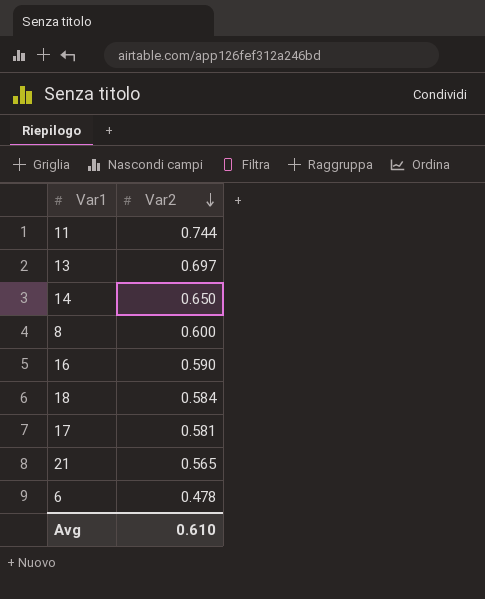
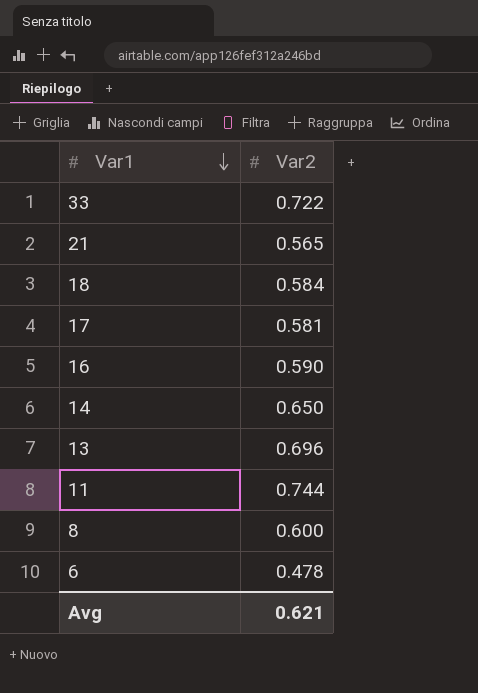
row order: Var2 descending -> Var1 descending
row 33: none -> 0.722
13 | Var2: 0.697 -> 0.696
Avg | Var2: 0.610 -> 0.621

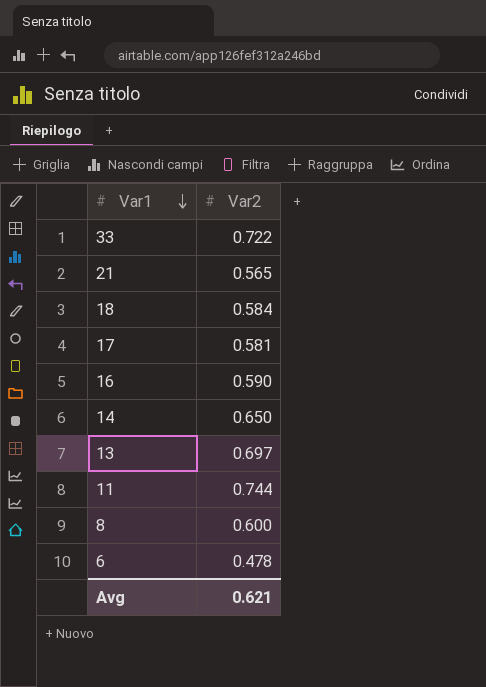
13 | Var2: 0.696 -> 0.697

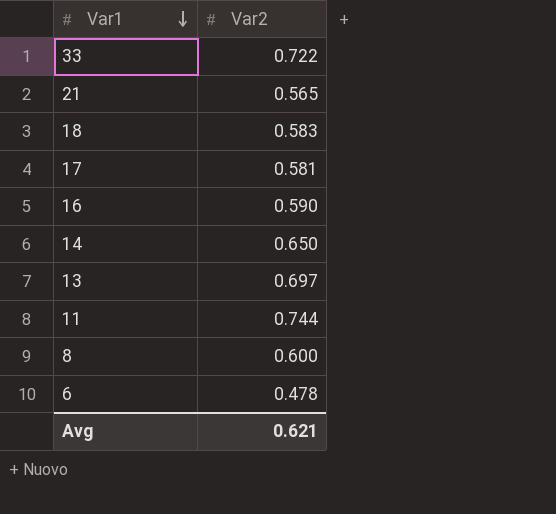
18 | Var2: 0.584 -> 0.583

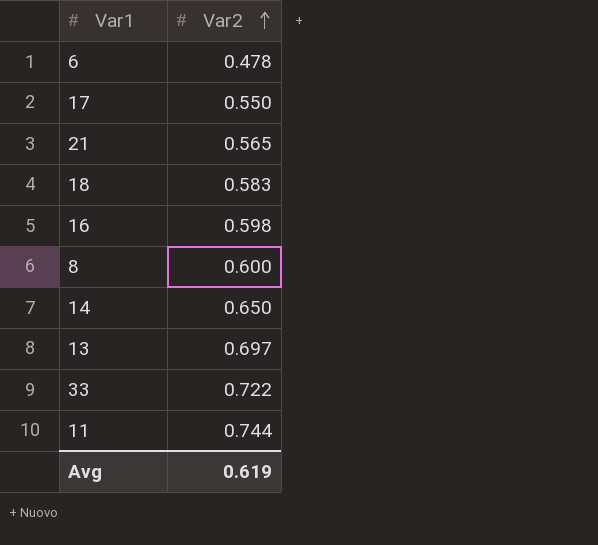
row order: Var1 descending -> Var2 ascending
17 | Var2: 0.581 -> 0.550
16 | Var2: 0.590 -> 0.598
Avg | Var2: 0.621 -> 0.619

